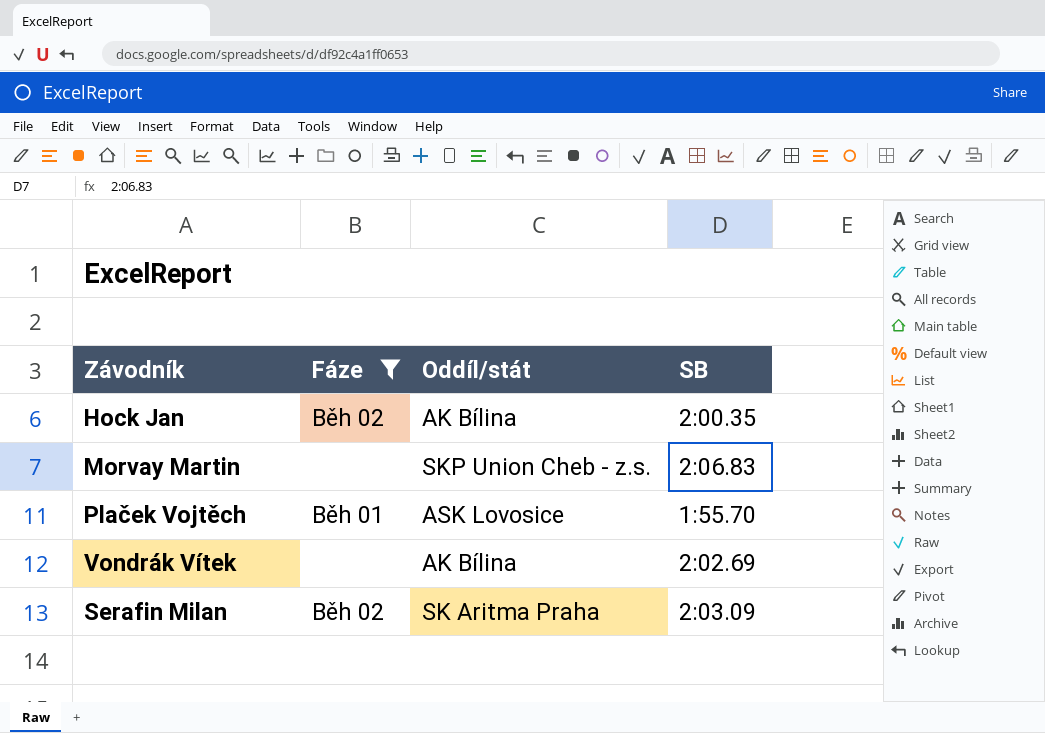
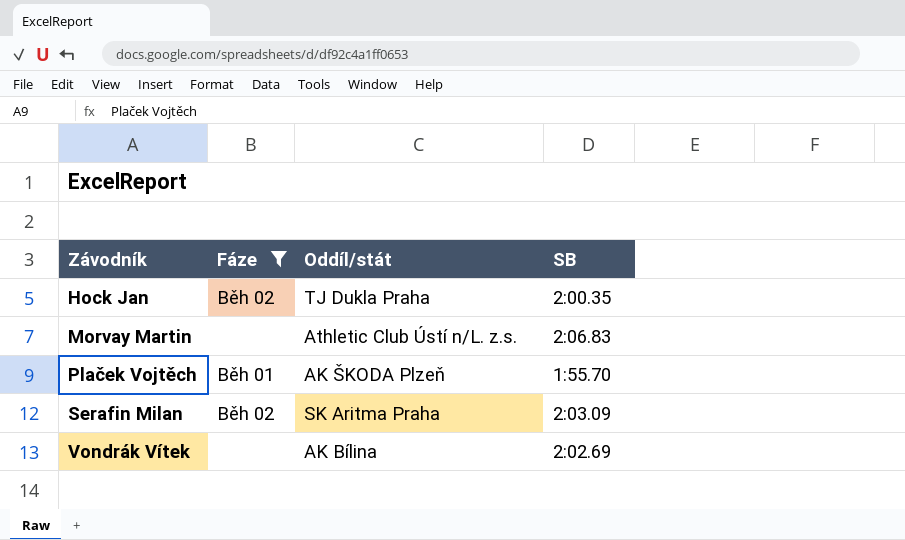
row order: none -> Závodník ascending
Hock Jan | Oddíl/stát: AK Bílina -> TJ Dukla Praha
Morvay Martin | Oddíl/stát: SKP Union Cheb - z.s. -> Athletic Club Ústí n/L. z.s.
Plaček Vojtěch | Oddíl/stát: ASK Lovosice -> AK ŠKODA Plzeň

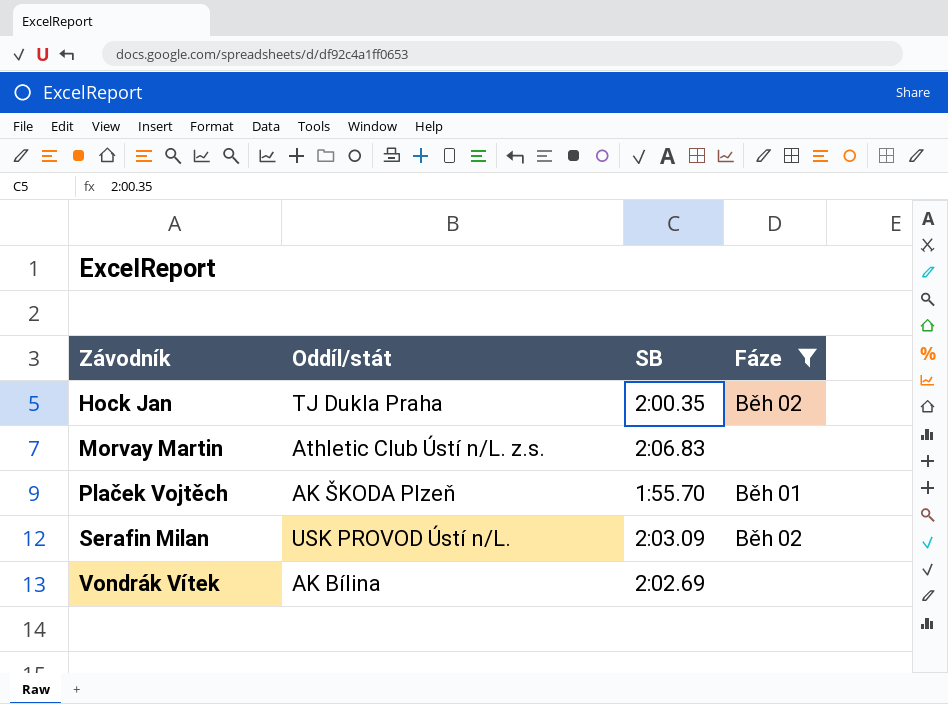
column Fáze | position: 2 -> 4
Serafin Milan | Oddíl/stát: SK Aritma Praha -> USK PROVOD Ústí n/L.

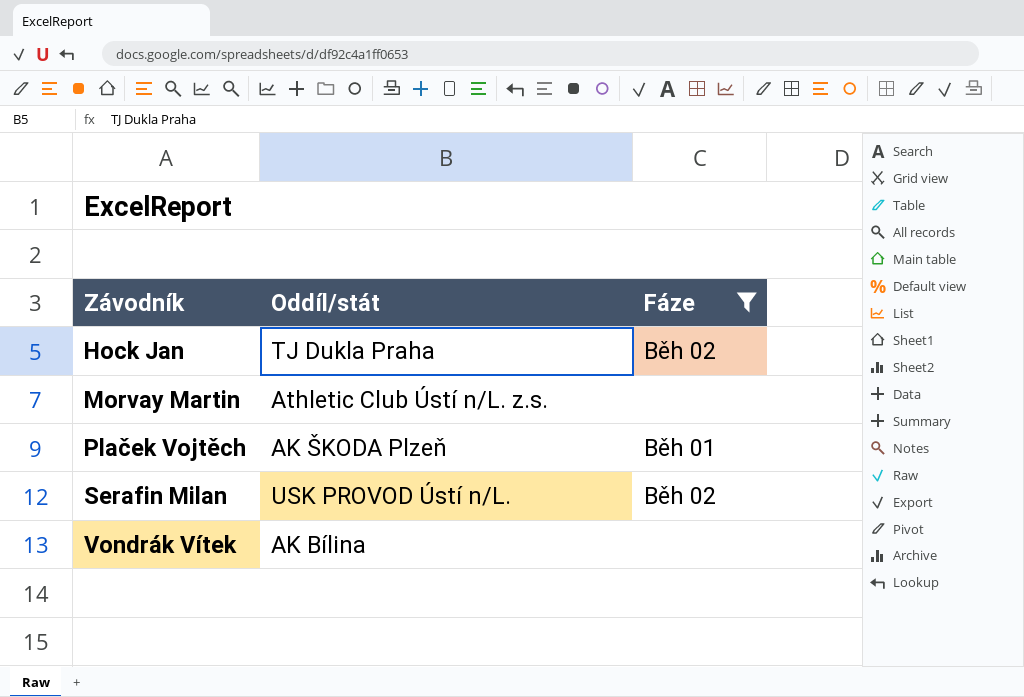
column SB | position: 3 -> none

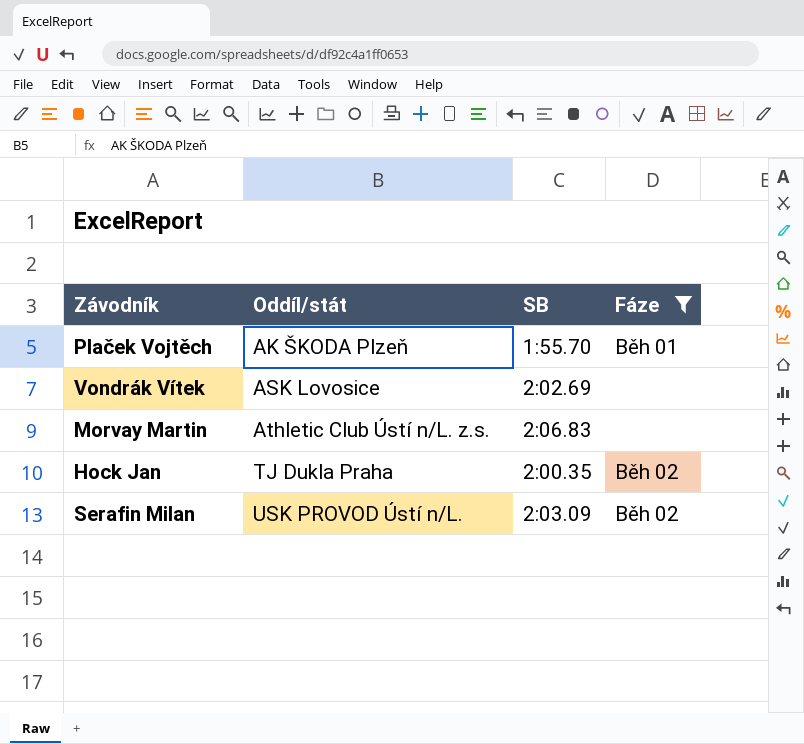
row order: Závodník ascending -> Oddíl/stát ascending
column SB | position: none -> 3
Vondrák Vítek | Oddíl/stát: AK Bílina -> ASK Lovosice

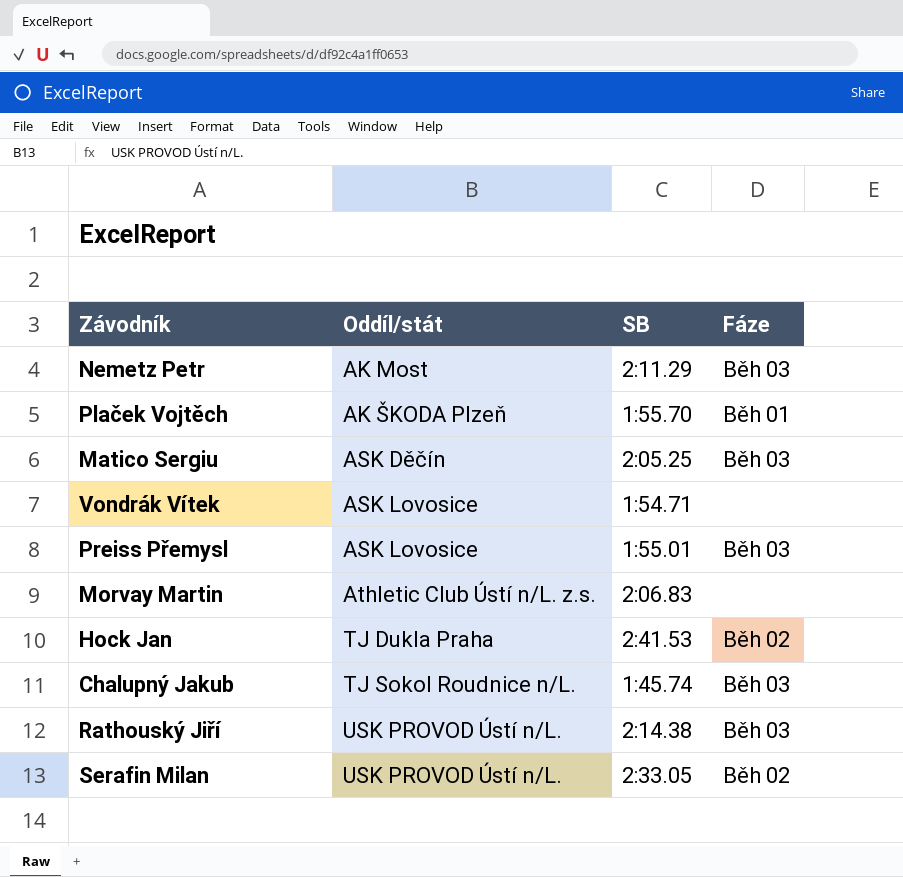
filter: Fáze != Běh 03 -> none
Vondrák Vítek | SB: 2:02.69 -> 1:54.71
Hock Jan | SB: 2:00.35 -> 2:41.53
Serafin Milan | SB: 2:03.09 -> 2:33.05

